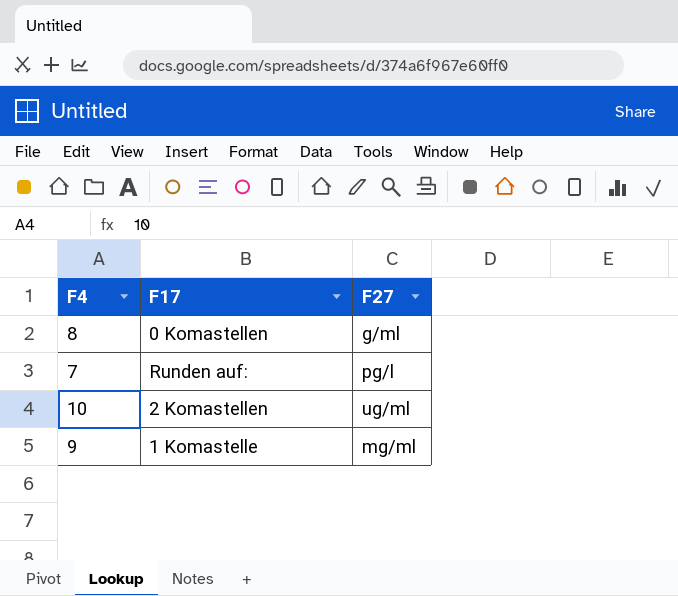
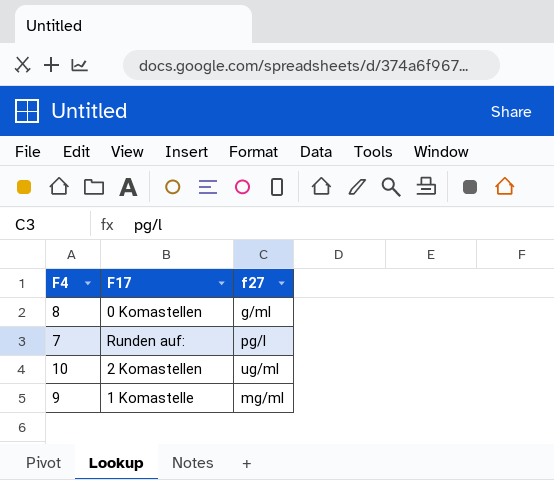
column name: F27 -> f27

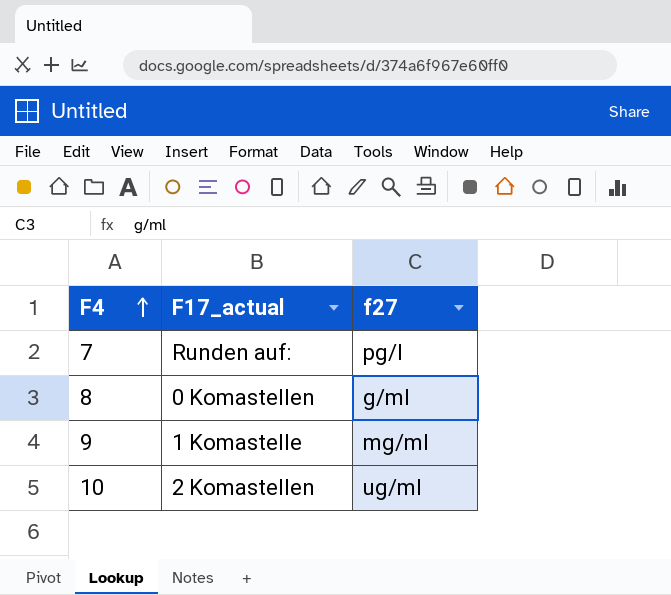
row order: none -> F4 ascending
column name: F17 -> F17_actual

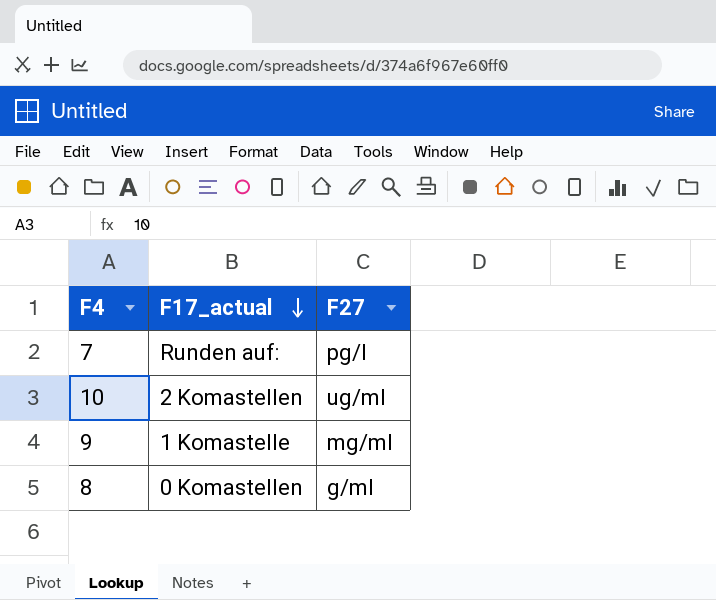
row order: F4 ascending -> F17_actual descending
column name: f27 -> F27

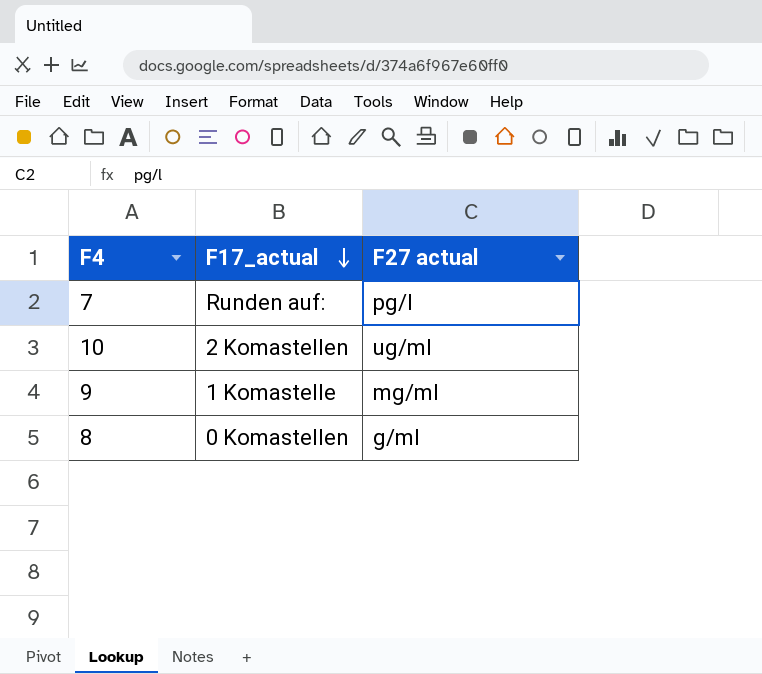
column name: F27 -> F27 actual

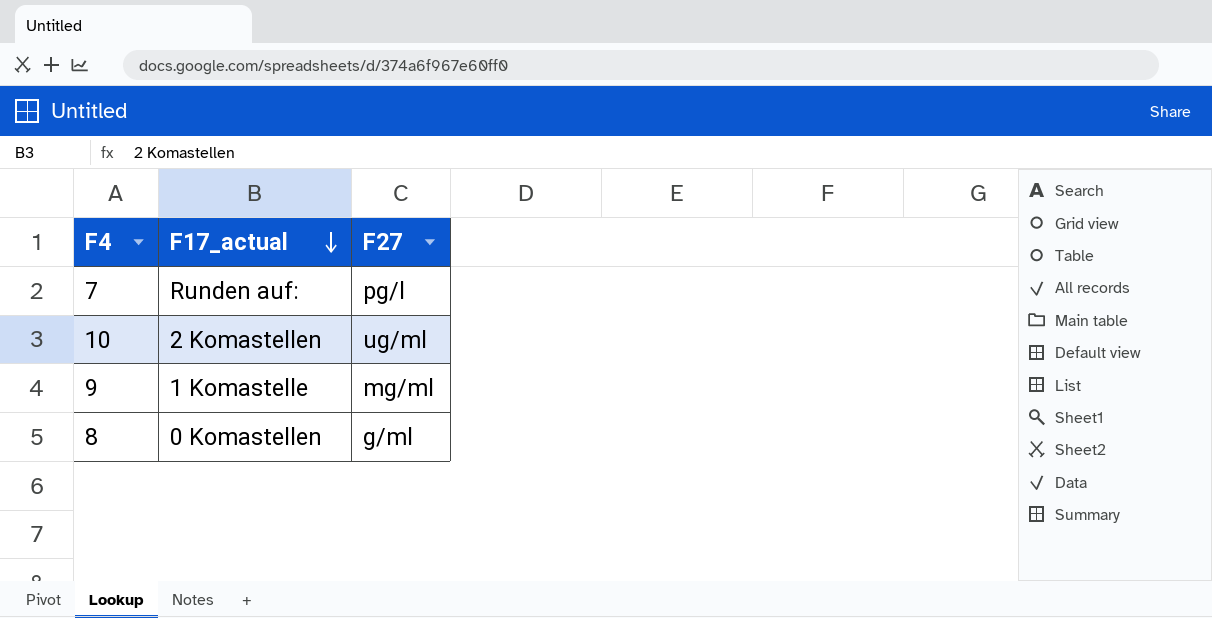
column name: F27 actual -> F27

